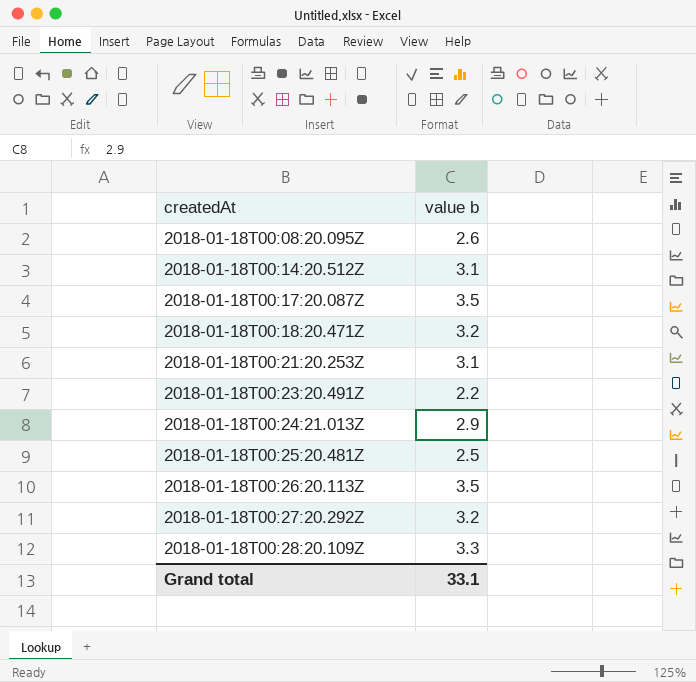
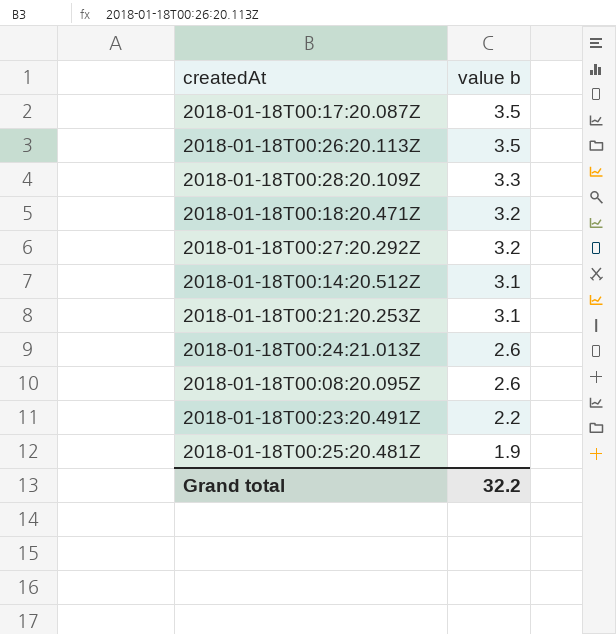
row order: createdAt ascending -> value b descending
2018-01-18T00:24:21.013Z | value b: 2.9 -> 2.6
2018-01-18T00:25:20.481Z | value b: 2.5 -> 1.9
Grand total | value b: 33.1 -> 32.2

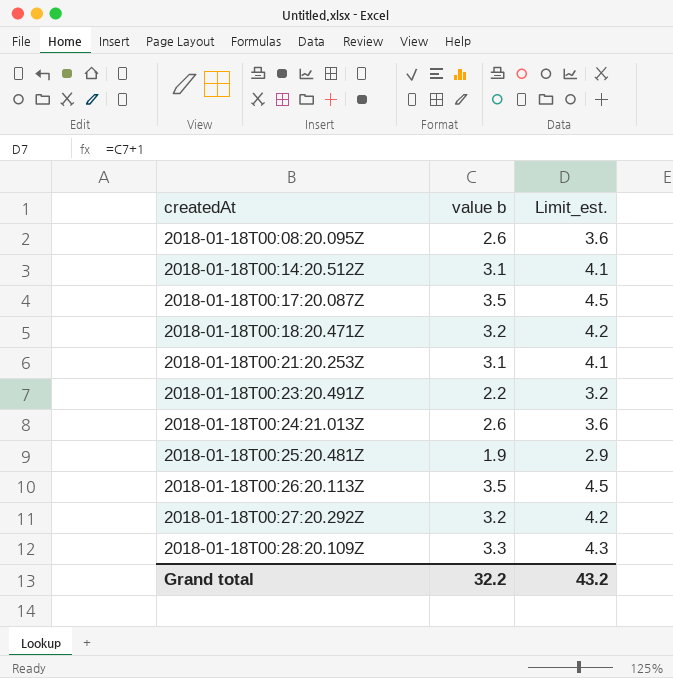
row order: value b descending -> createdAt ascending
column Limit_est. | formula: none -> [value b] + 1

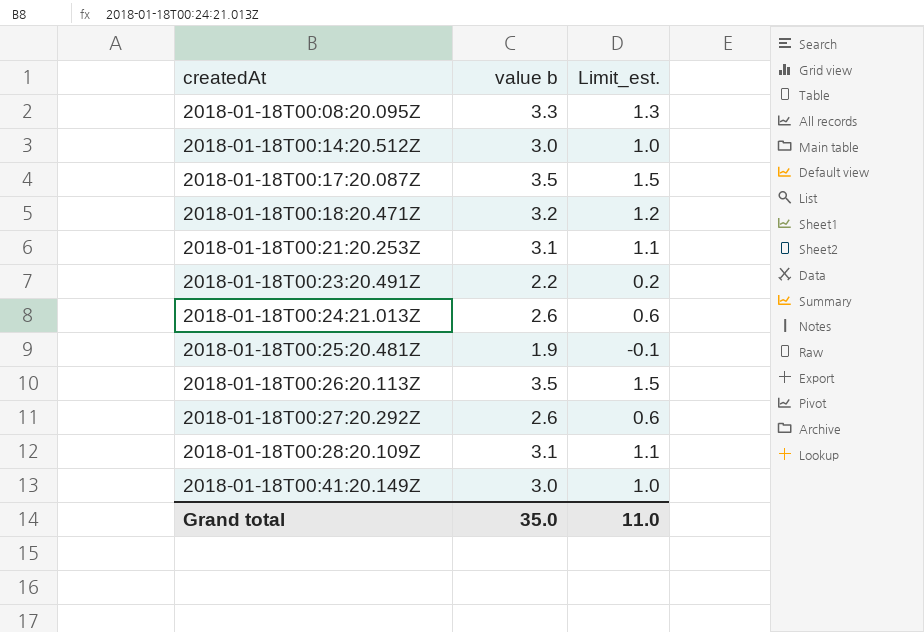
column Limit_est. | formula: [value b] + 1 -> [value b] - 2
2018-01-18T00:08:20.095Z | value b: 2.6 -> 3.3
2018-01-18T00:14:20.512Z | value b: 3.1 -> 3.0
2018-01-18T00:27:20.292Z | value b: 3.2 -> 2.6
2018-01-18T00:28:20.109Z | value b: 3.3 -> 3.1
row 2018-01-18T00:41:20.149Z: none -> 3.0 | 1.0
Grand total | value b: 32.2 -> 35.0
Grand total | Limit_est.: 43.2 -> 11.0

